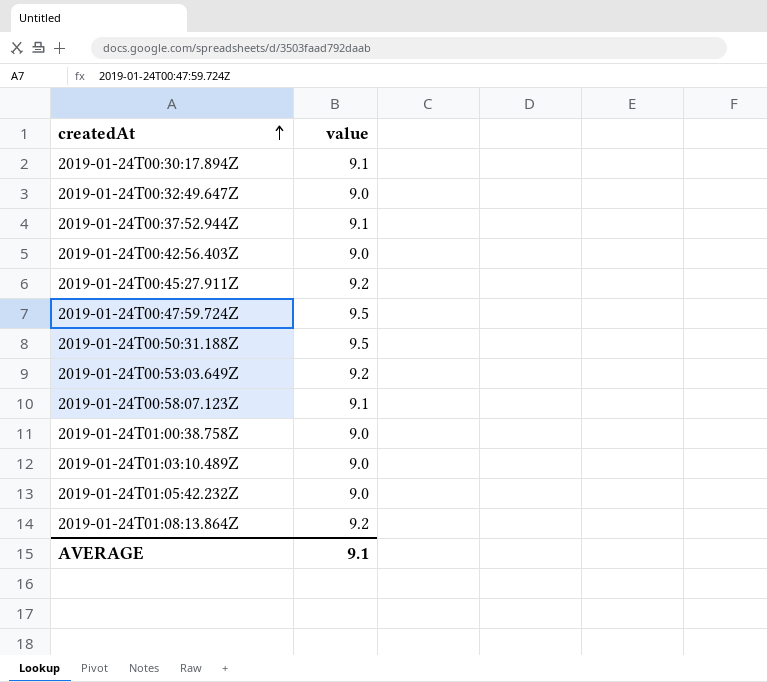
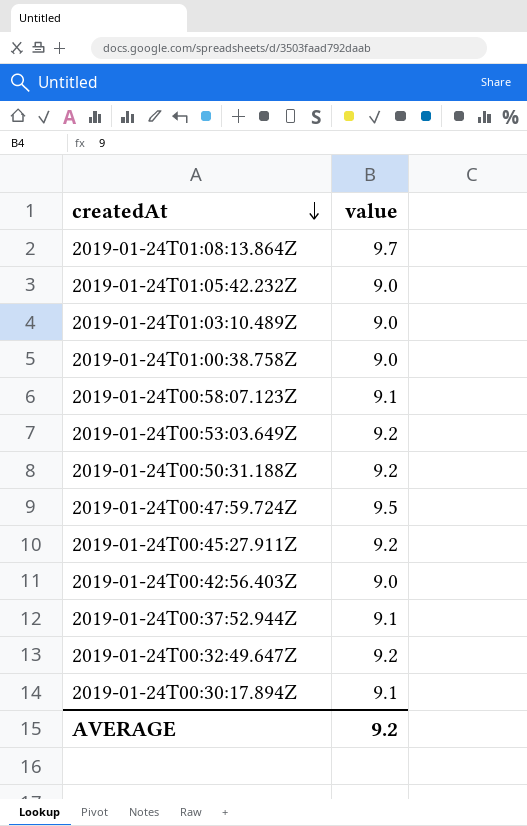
row order: createdAt ascending -> createdAt descending
2019-01-24T01:08:13.864Z | value: 9.2 -> 9.7
2019-01-24T00:50:31.188Z | value: 9.5 -> 9.2
2019-01-24T00:32:49.647Z | value: 9.0 -> 9.2
AVERAGE | value: 9.1 -> 9.2

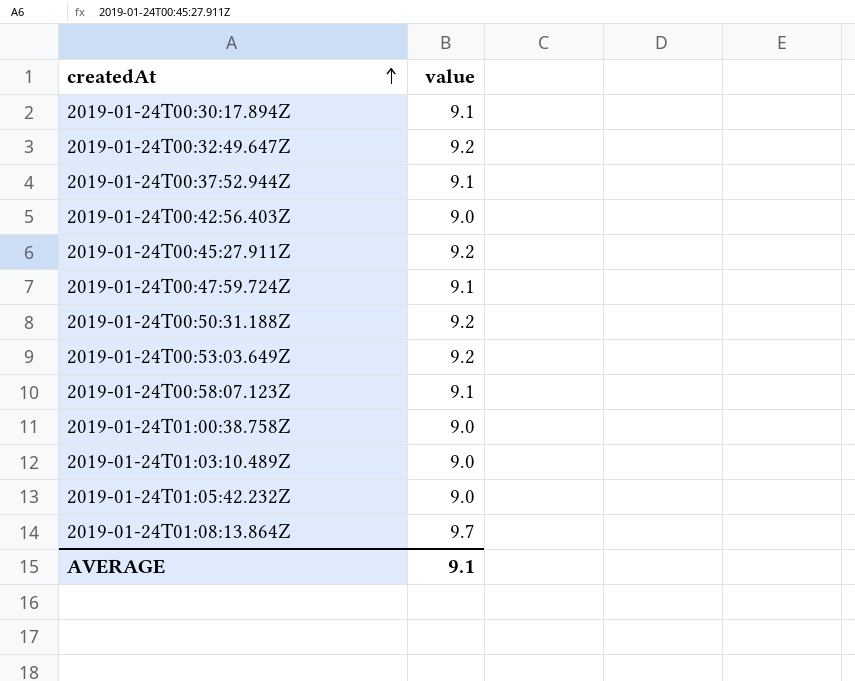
row order: createdAt descending -> createdAt ascending
2019-01-24T00:47:59.724Z | value: 9.5 -> 9.1
AVERAGE | value: 9.2 -> 9.1

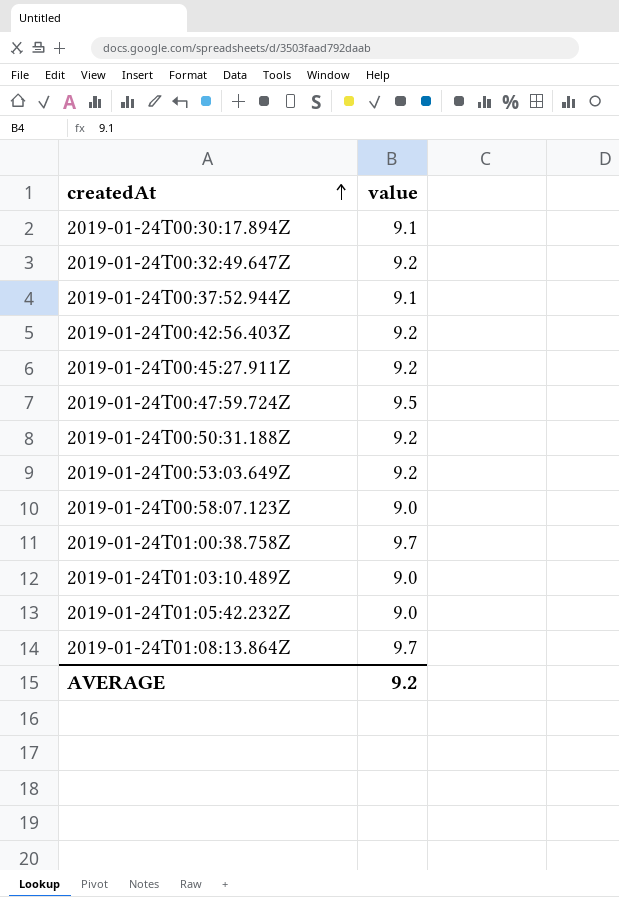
2019-01-24T00:42:56.403Z | value: 9.0 -> 9.2
2019-01-24T00:47:59.724Z | value: 9.1 -> 9.5
2019-01-24T00:58:07.123Z | value: 9.1 -> 9.0
2019-01-24T01:00:38.758Z | value: 9.0 -> 9.7
AVERAGE | value: 9.1 -> 9.2

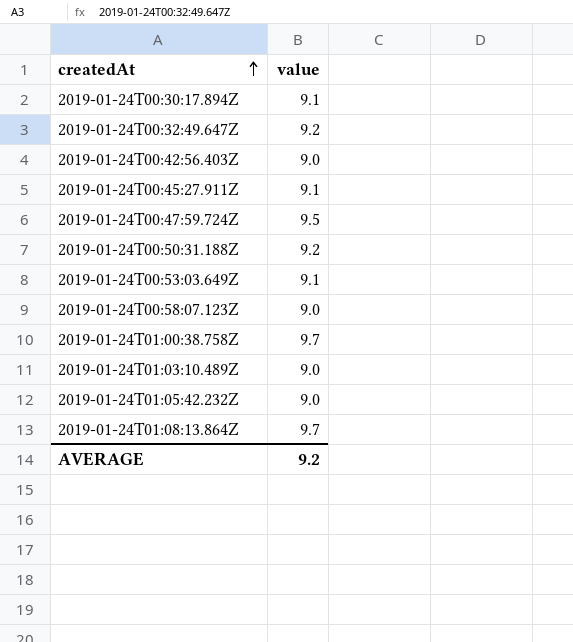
row 2019-01-24T00:37:52.944Z: 9.1 -> none
2019-01-24T00:42:56.403Z | value: 9.2 -> 9.0
2019-01-24T00:45:27.911Z | value: 9.2 -> 9.1
2019-01-24T00:53:03.649Z | value: 9.2 -> 9.1

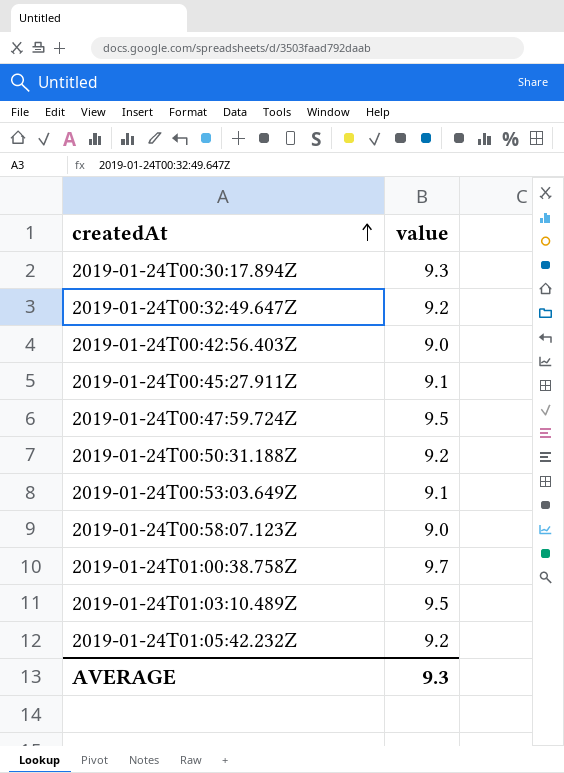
row 2019-01-24T01:08:13.864Z: 9.7 -> none
2019-01-24T00:30:17.894Z | value: 9.1 -> 9.3
2019-01-24T01:03:10.489Z | value: 9.0 -> 9.5
2019-01-24T01:05:42.232Z | value: 9.0 -> 9.2
AVERAGE | value: 9.2 -> 9.3

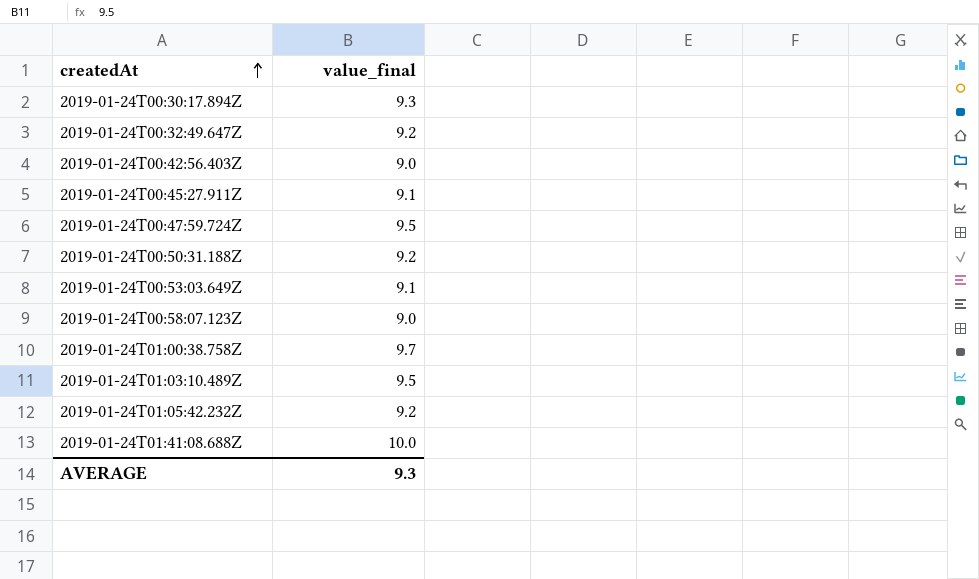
column name: value -> value_final
row 2019-01-24T01:41:08.688Z: none -> 10.0

